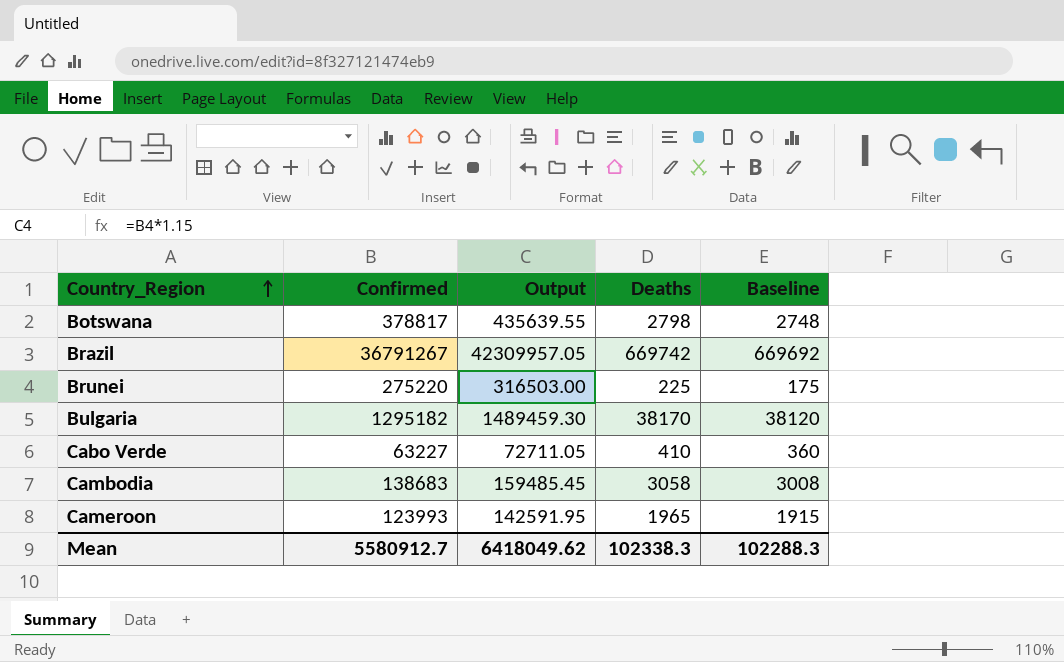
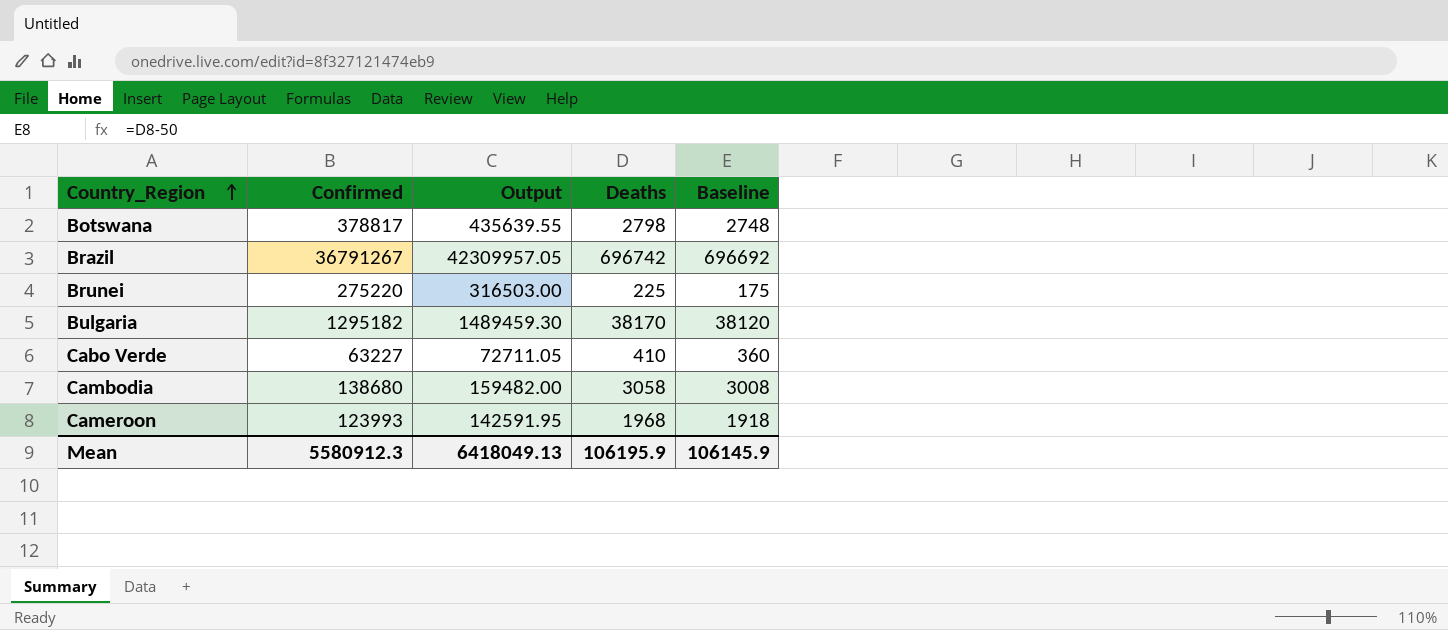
Brazil | Deaths: 669742 -> 696742
Brazil | Baseline: 669692 -> 696692
Cambodia | Confirmed: 138683 -> 138680
Cambodia | Output: 159485.45 -> 159482.00
Cameroon | Deaths: 1965 -> 1968
Cameroon | Baseline: 1915 -> 1918
Mean | Confirmed: 5580912.7 -> 5580912.3
Mean | Output: 6418049.62 -> 6418049.13
Mean | Deaths: 102338.3 -> 106195.9
Mean | Baseline: 102288.3 -> 106145.9

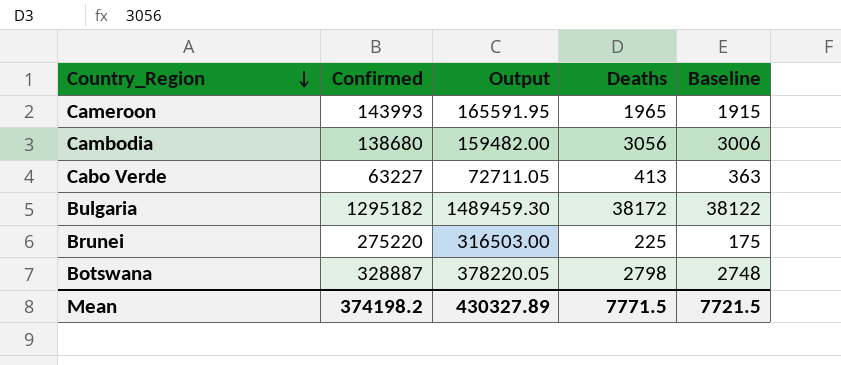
row order: Country_Region ascending -> Country_Region descending
row Brazil: 36791267 | 42309957.05 | 696742 | 696692 -> none
Cameroon | Confirmed: 123993 -> 143993
Cameroon | Output: 142591.95 -> 165591.95
Cameroon | Deaths: 1968 -> 1965
Cameroon | Baseline: 1918 -> 1915
Cambodia | Deaths: 3058 -> 3056
Cambodia | Baseline: 3008 -> 3006
Cabo Verde | Deaths: 410 -> 413
Cabo Verde | Baseline: 360 -> 363
Bulgaria | Deaths: 38170 -> 38172
Bulgaria | Baseline: 38120 -> 38122
Botswana | Confirmed: 378817 -> 328887
Botswana | Output: 435639.55 -> 378220.05
Mean | Confirmed: 5580912.3 -> 374198.2
Mean | Output: 6418049.13 -> 430327.89
Mean | Deaths: 106195.9 -> 7771.5
Mean | Baseline: 106145.9 -> 7721.5

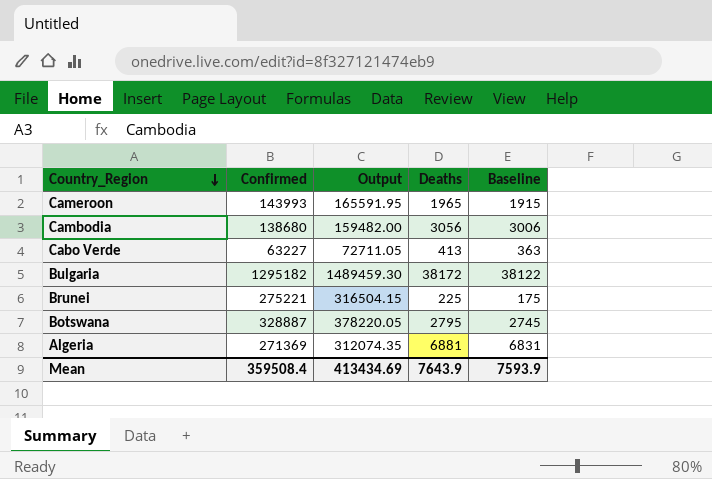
Brunei | Confirmed: 275220 -> 275221
Brunei | Output: 316503.00 -> 316504.15
Botswana | Deaths: 2798 -> 2795
Botswana | Baseline: 2748 -> 2745
row Algeria: none -> 271369 | 312074.35 | 6881 | 6831
Mean | Confirmed: 374198.2 -> 359508.4
Mean | Output: 430327.89 -> 413434.69
Mean | Deaths: 7771.5 -> 7643.9
Mean | Baseline: 7721.5 -> 7593.9

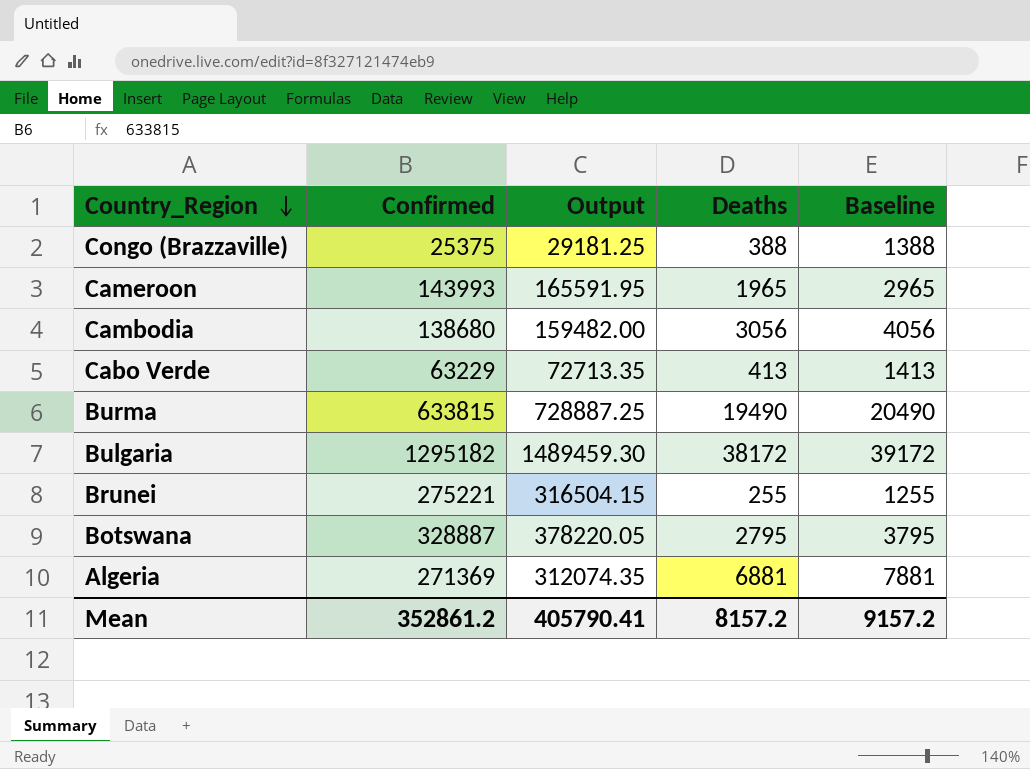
column Baseline | formula: [Deaths] - 50 -> [Deaths] + 1000
row Congo (Brazzaville): none -> 25375 | 29181.25 | 388 | 1388
Cabo Verde | Confirmed: 63227 -> 63229
Cabo Verde | Output: 72711.05 -> 72713.35
row Burma: none -> 633815 | 728887.25 | 19490 | 20490
Brunei | Deaths: 225 -> 255
Mean | Confirmed: 359508.4 -> 352861.2
Mean | Output: 413434.69 -> 405790.41
Mean | Deaths: 7643.9 -> 8157.2
Mean | Baseline: 7593.9 -> 9157.2

